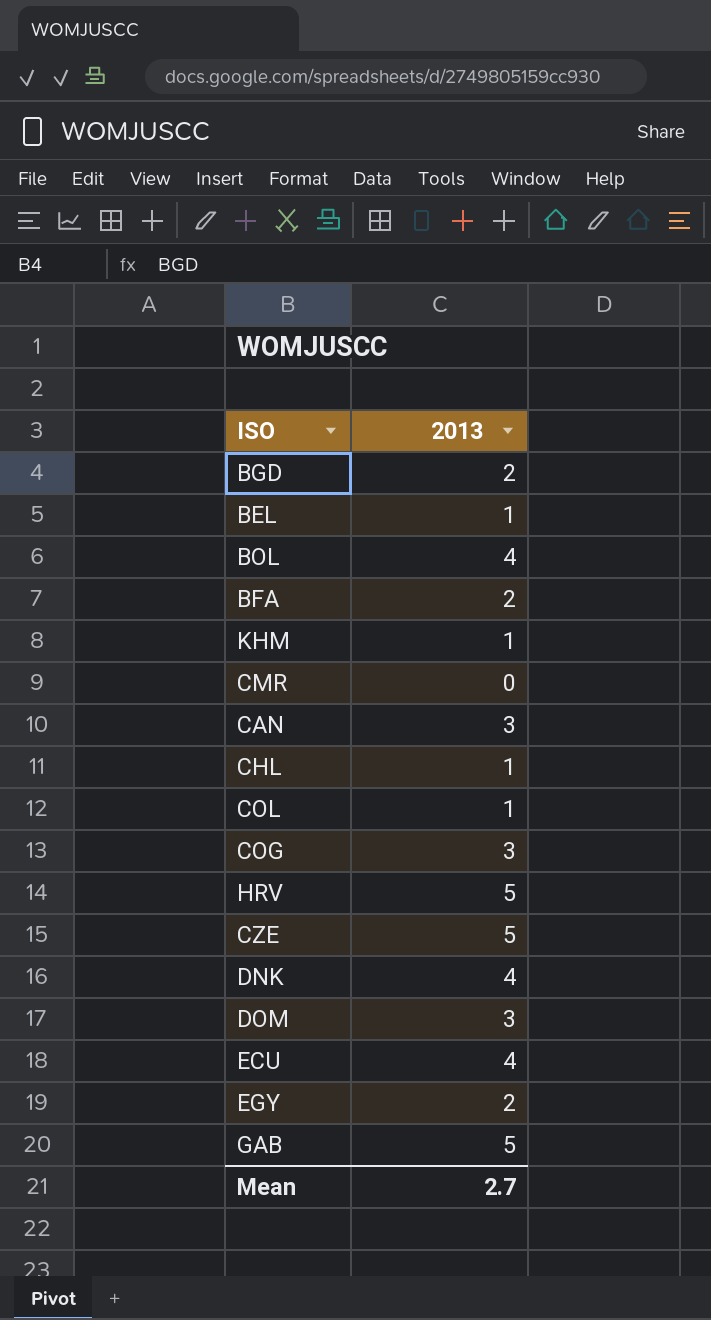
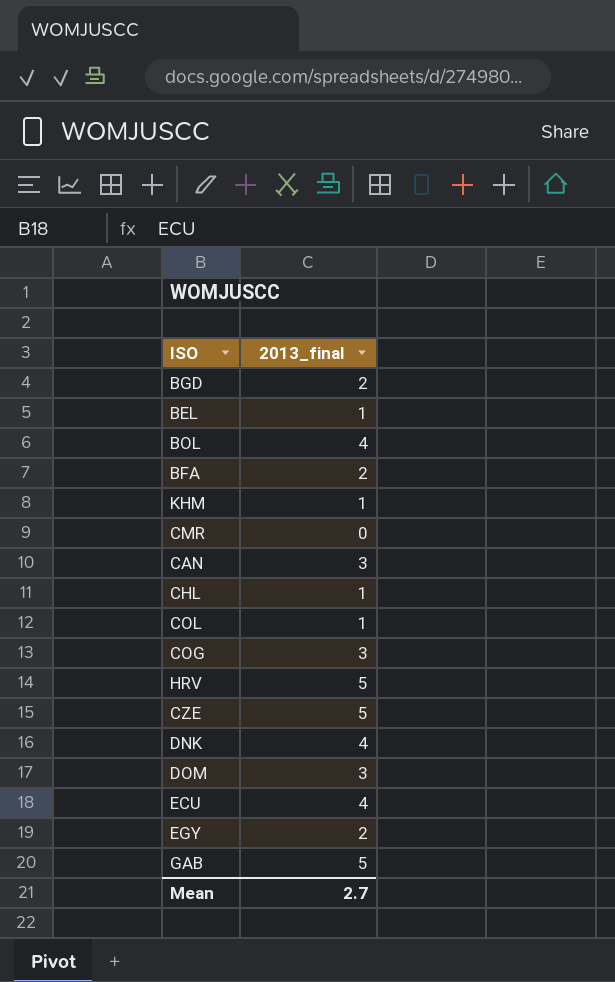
column name: 2013 -> 2013_final

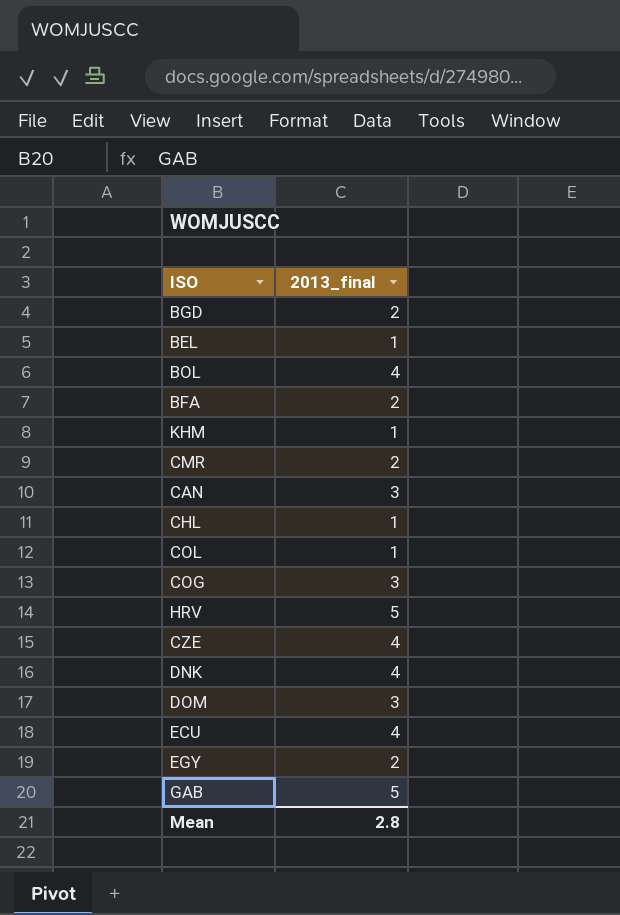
CMR | 2013_final: 0 -> 2
CZE | 2013_final: 5 -> 4
Mean | 2013_final: 2.7 -> 2.8

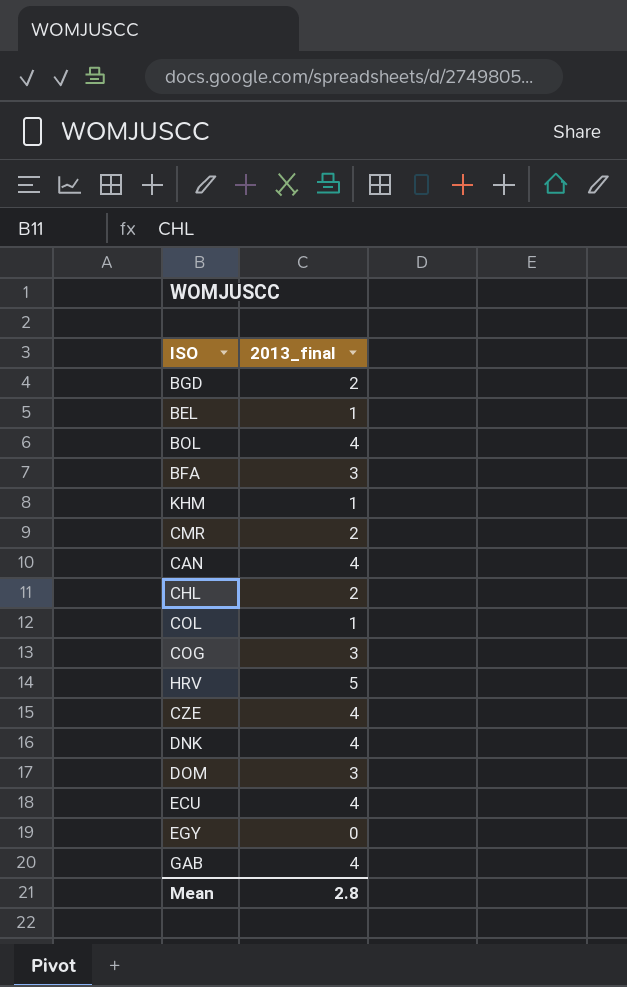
BFA | 2013_final: 2 -> 3
CAN | 2013_final: 3 -> 4
CHL | 2013_final: 1 -> 2
EGY | 2013_final: 2 -> 0
GAB | 2013_final: 5 -> 4

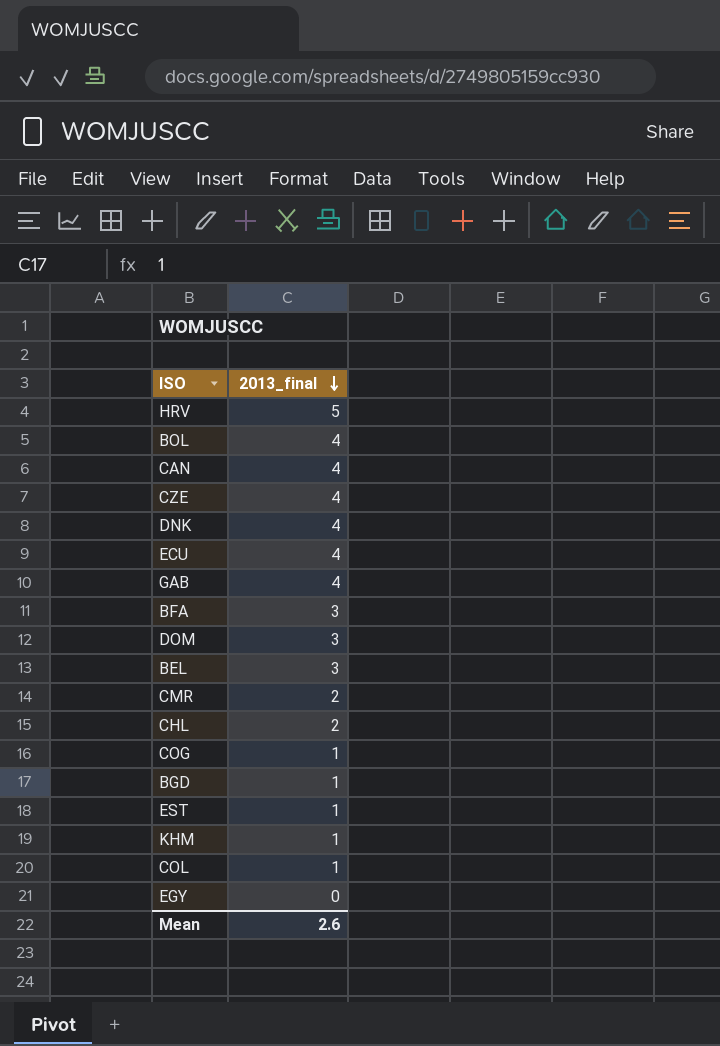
row order: none -> 2013_final descending
BEL | 2013_final: 1 -> 3
COG | 2013_final: 3 -> 1
BGD | 2013_final: 2 -> 1
row EST: none -> 1
Mean | 2013_final: 2.8 -> 2.6

